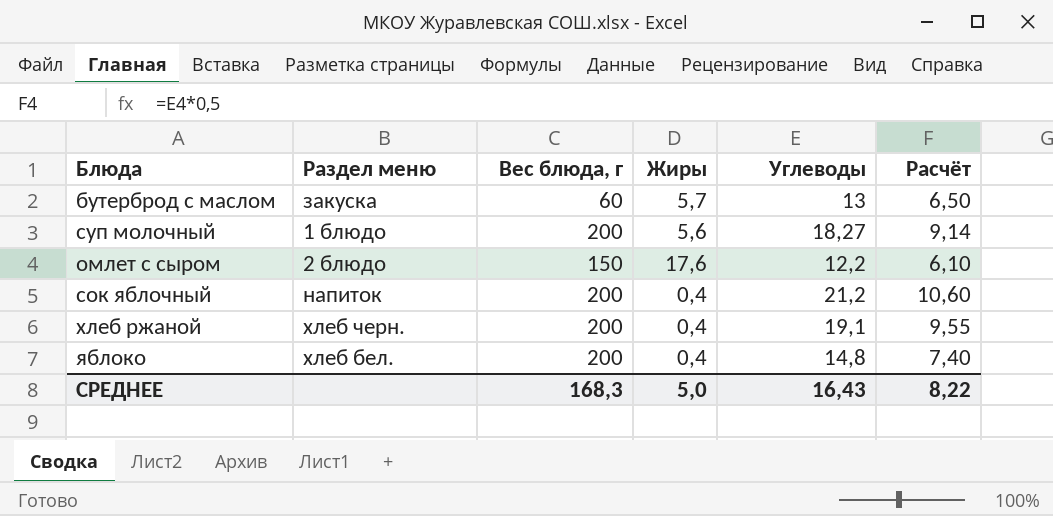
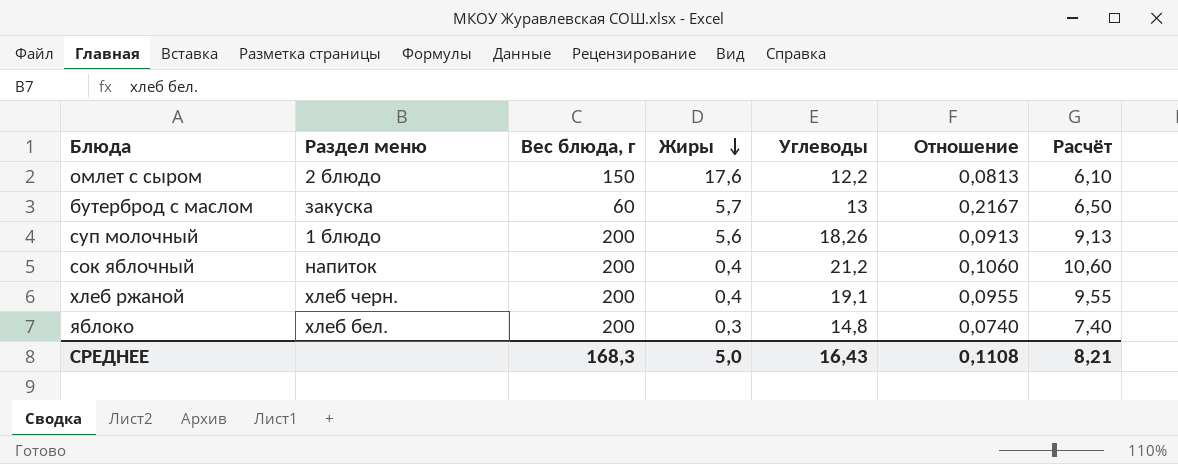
row order: none -> Жиры descending
column Отношение | formula: none -> [Углеводы] / [Вес блюда, г]
суп молочный | Углеводы: 18,27 -> 18,26
суп молочный | Расчёт: 9,14 -> 9,13
яблоко | Жиры: 0,4 -> 0,3
СРЕДНЕЕ | Расчёт: 8,22 -> 8,21

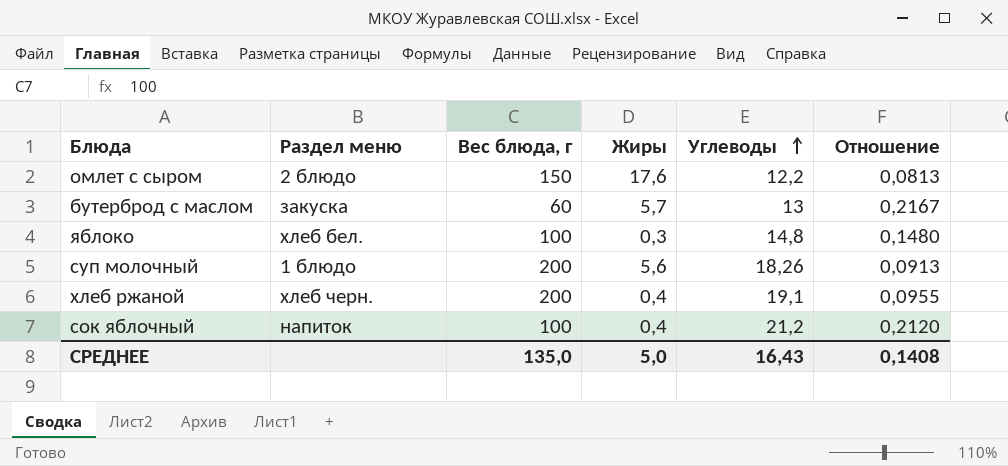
row order: Жиры descending -> Углеводы ascending
column Расчёт | formula: [Углеводы] * 0,5 -> none
яблоко | Вес блюда, г: 200 -> 100
яблоко | Отношение: 0,0740 -> 0,1480
сок яблочный | Вес блюда, г: 200 -> 100
сок яблочный | Отношение: 0,1060 -> 0,2120
СРЕДНЕЕ | Вес блюда, г: 168,3 -> 135,0
СРЕДНЕЕ | Отношение: 0,1108 -> 0,1408

